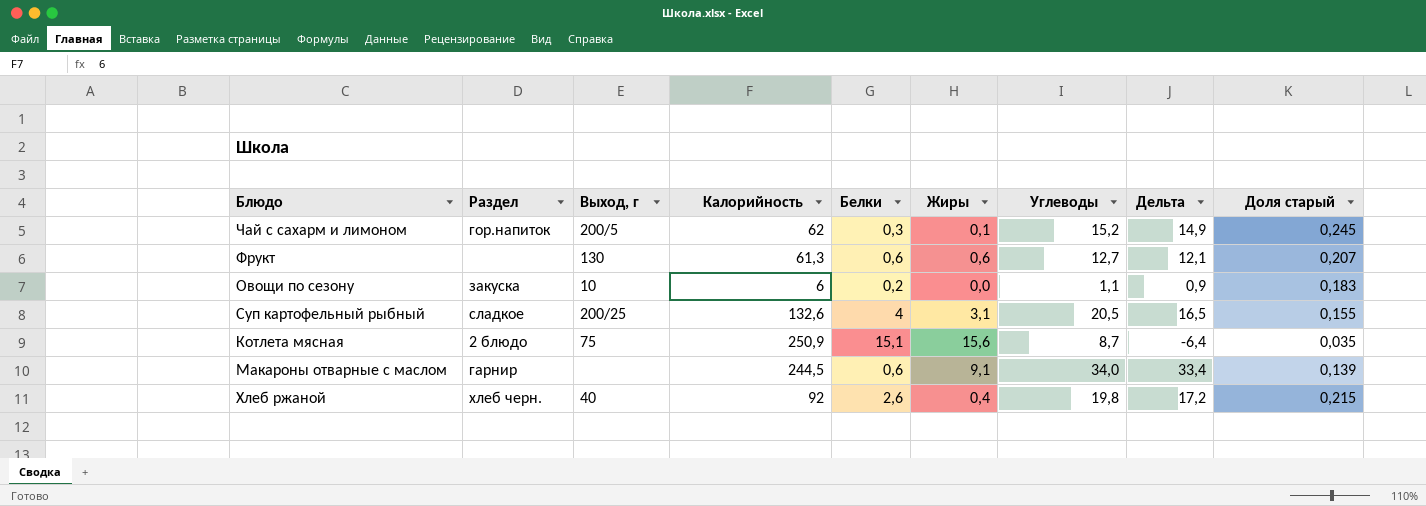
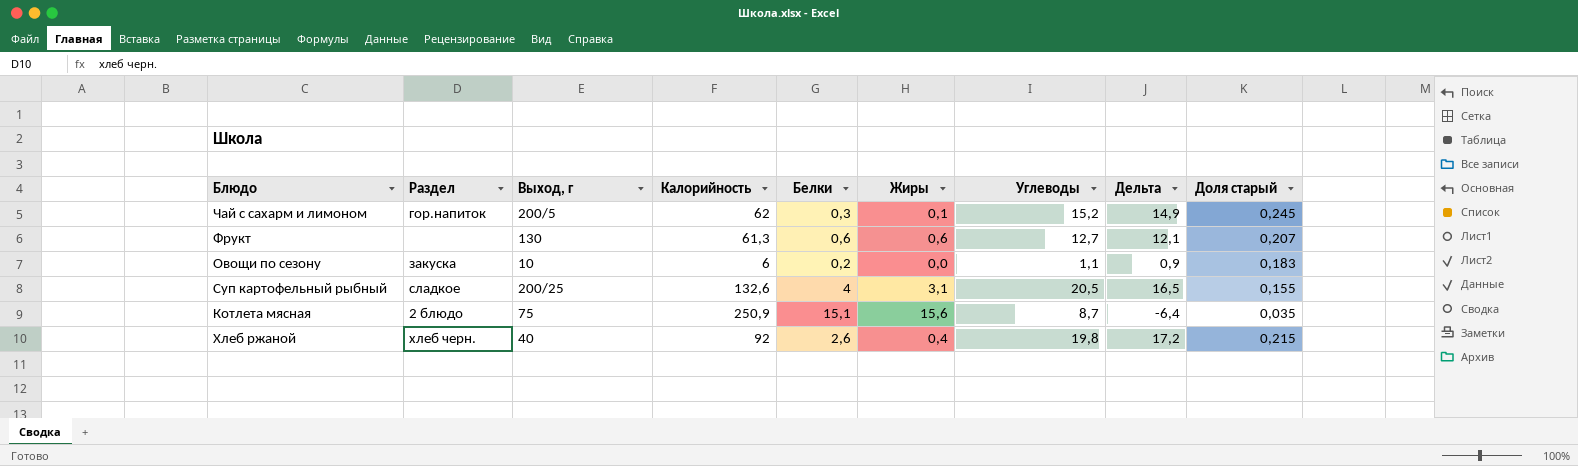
row Макароны отварные с маслом: гарнир | none | 244,5 | 0,6 | 9,1 | 34,0 | 33,4 | 0,139 -> none

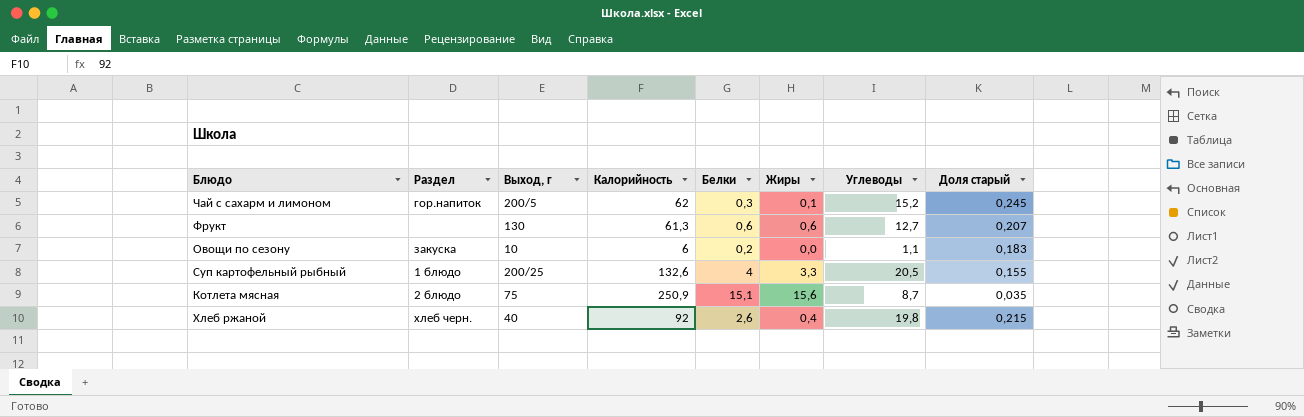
column Дельта | formula: [Углеводы] - [Белки] -> none
Суп картофельный рыбный | Раздел: сладкое -> 1 блюдо
Суп картофельный рыбный | Жиры: 3,1 -> 3,3

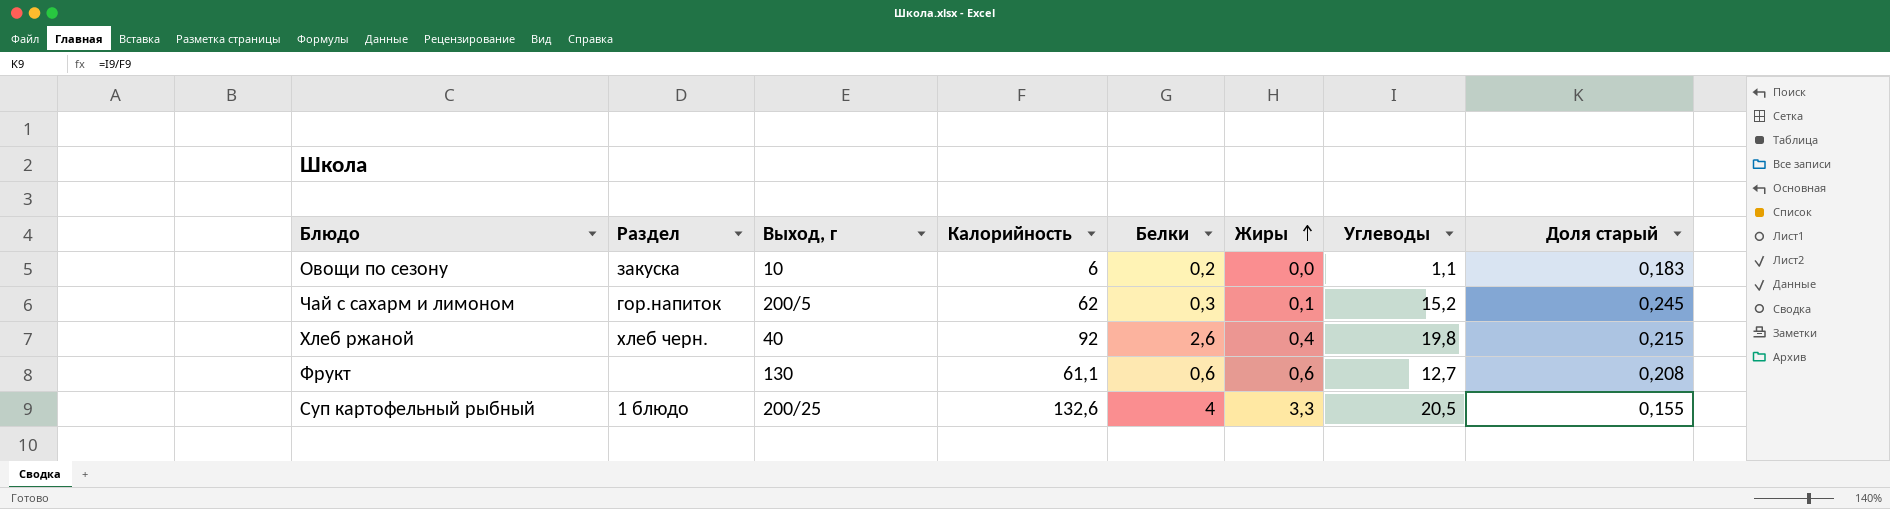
row order: none -> Жиры ascending
row Котлета мясная: 2 блюдо | 75 | 250,9 | 15,1 | 15,6 | 8,7 | 0,035 -> none
Фрукт | Калорийность: 61,3 -> 61,1
Фрукт | Доля старый: 0,207 -> 0,208

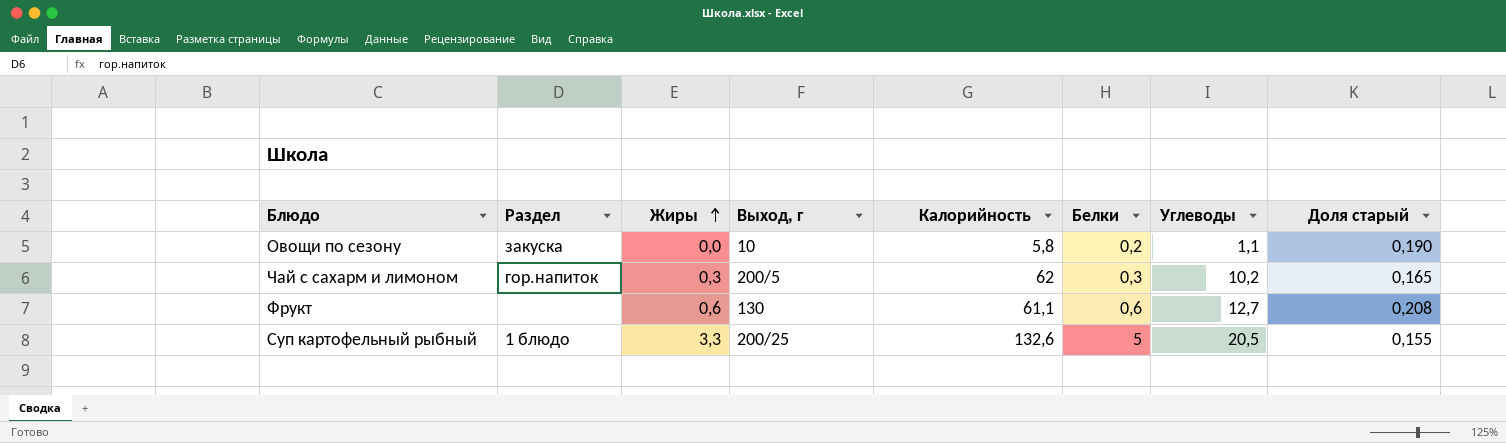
column Жиры | position: 6 -> 3
row Хлеб ржаной: хлеб черн. | 40 | 92 | 2,6 | 0,4 | 19,8 | 0,215 -> none
Овощи по сезону | Калорийность: 6 -> 5,8
Овощи по сезону | Доля старый: 0,183 -> 0,190
Чай с сахарм и лимоном | Жиры: 0,1 -> 0,3
Чай с сахарм и лимоном | Углеводы: 15,2 -> 10,2
Чай с сахарм и лимоном | Доля старый: 0,245 -> 0,165
Суп картофельный рыбный | Белки: 4 -> 5

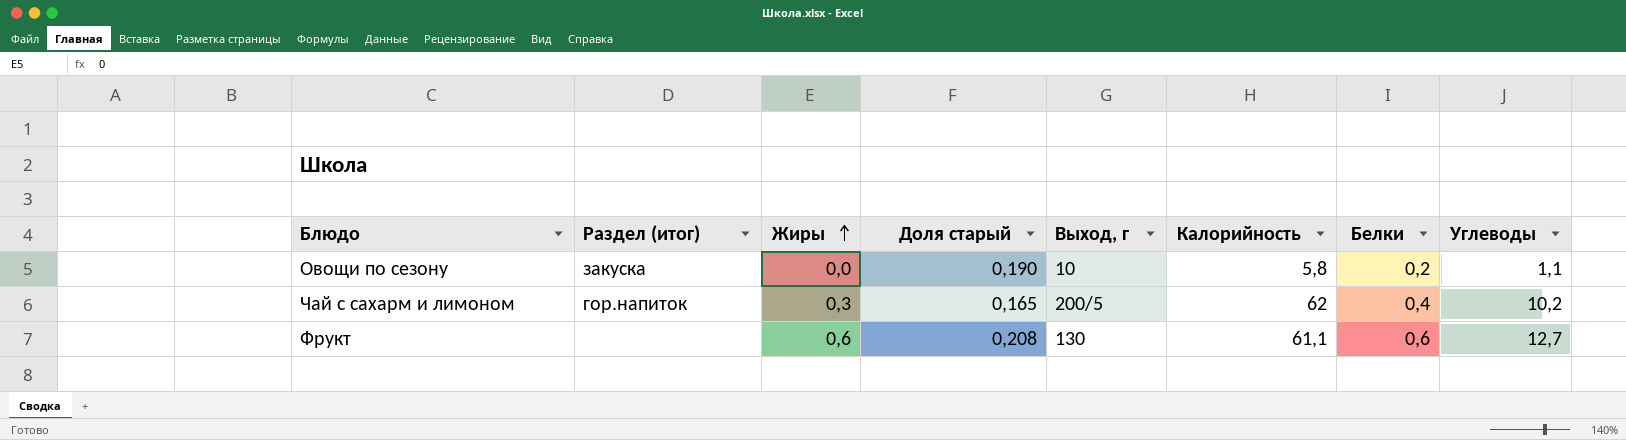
column name: Раздел -> Раздел (итог)
column Доля старый | position: 8 -> 4
row Суп картофельный рыбный: 1 блюдо | 3,3 | 200/25 | 132,6 | 5 | 20,5 | 0,155 -> none
Чай с сахарм и лимоном | Белки: 0,3 -> 0,4

